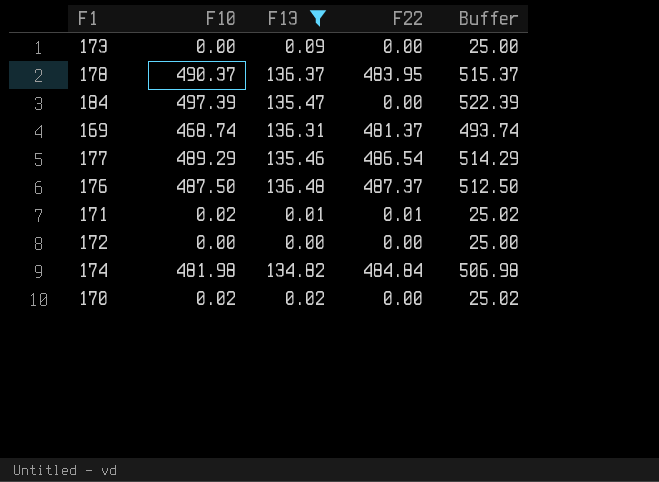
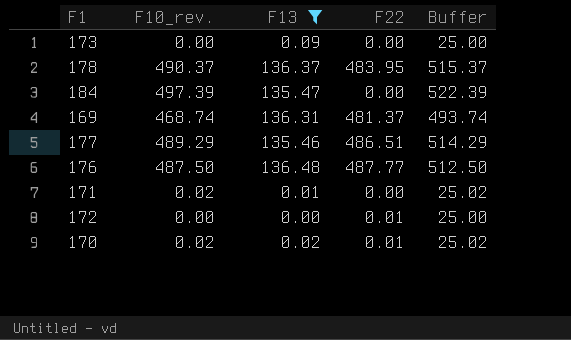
column name: F10 -> F10_rev.
row 174: 481.98 | 134.82 | 484.84 | 506.98 -> none
177 | F22: 486.54 -> 486.51
176 | F22: 487.37 -> 487.77
171 | F22: 0.01 -> 0.00
172 | F22: 0.00 -> 0.01
170 | F22: 0.00 -> 0.01

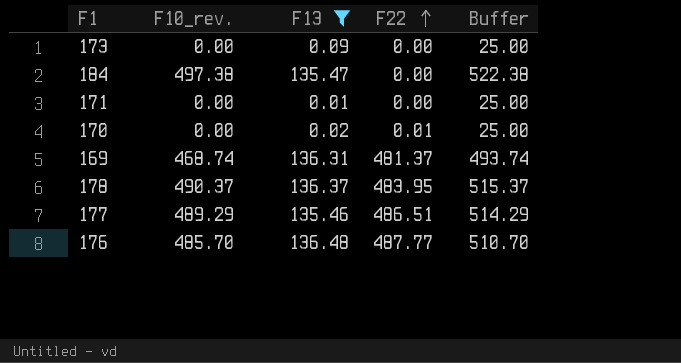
row order: none -> F22 ascending
row 172: 0.00 | 0.00 | 0.01 | 25.00 -> none
184 | F10_rev.: 497.39 -> 497.38
184 | Buffer: 522.39 -> 522.38
171 | F10_rev.: 0.02 -> 0.00
171 | Buffer: 25.02 -> 25.00
170 | F10_rev.: 0.02 -> 0.00
170 | Buffer: 25.02 -> 25.00
176 | F10_rev.: 487.50 -> 485.70
176 | Buffer: 512.50 -> 510.70

